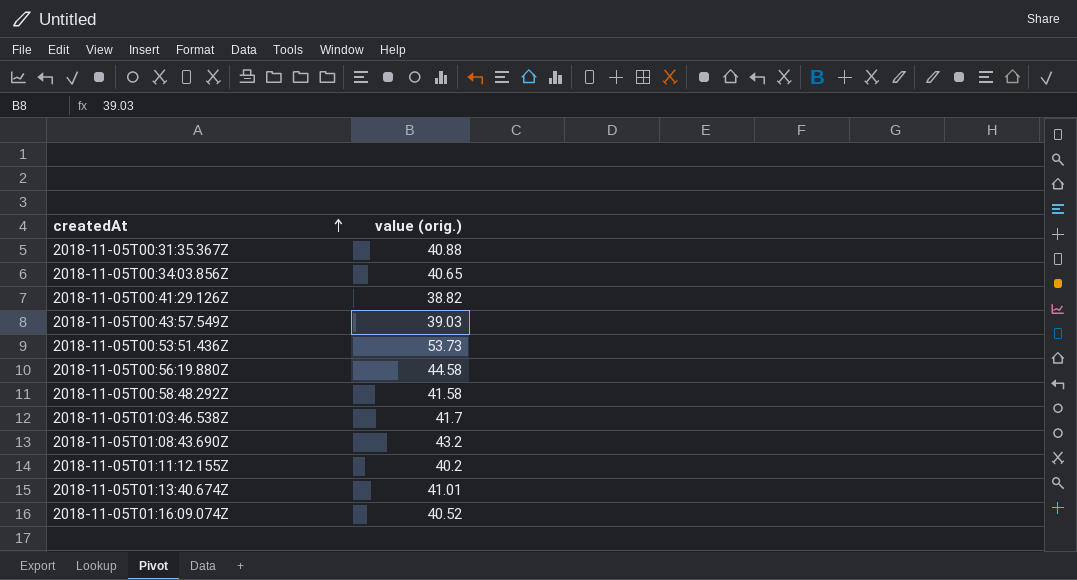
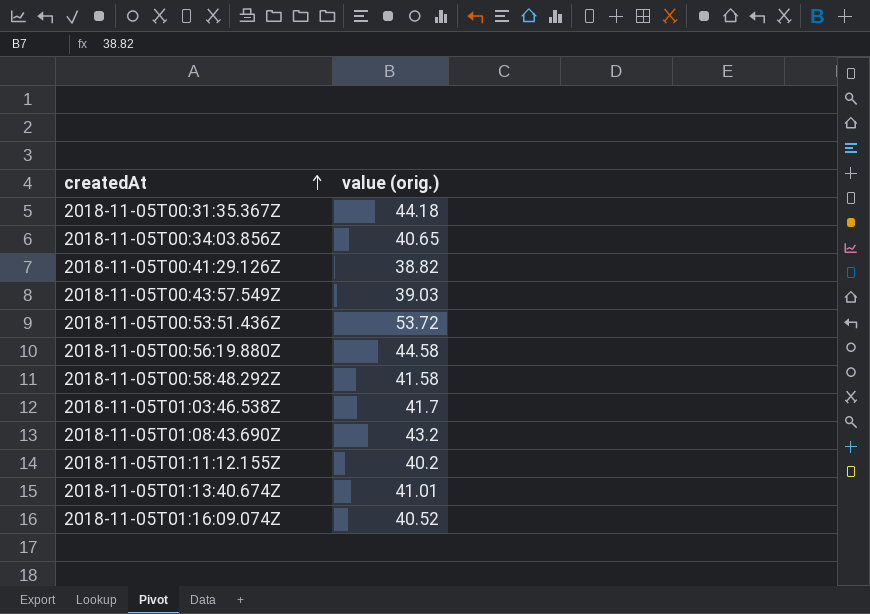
2018-11-05T00:31:35.367Z | value (orig.): 40.88 -> 44.18
2018-11-05T00:53:51.436Z | value (orig.): 53.73 -> 53.72

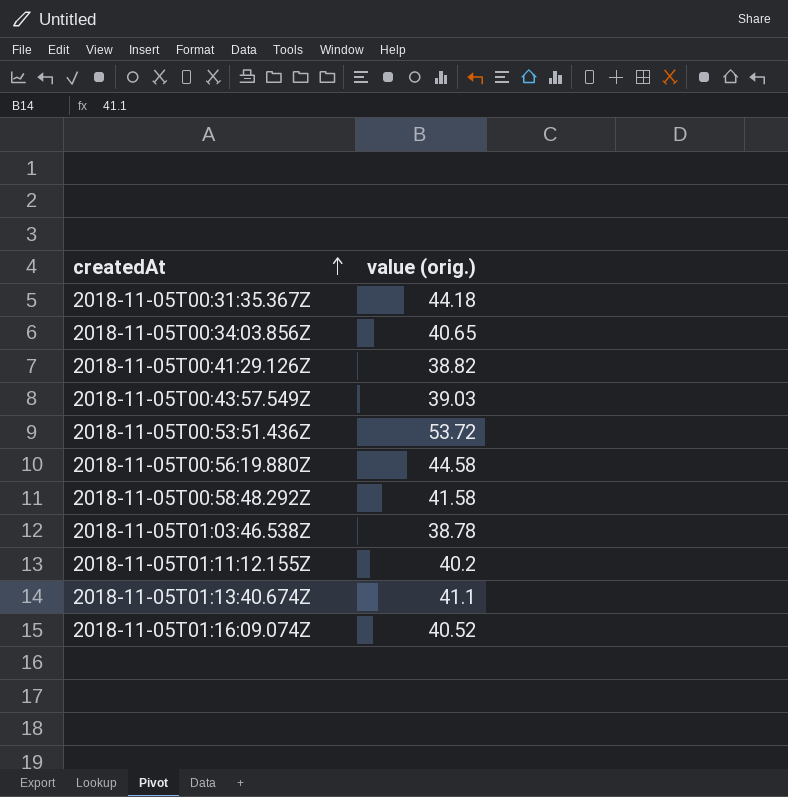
row 2018-11-05T01:08:43.690Z: 43.2 -> none
2018-11-05T01:03:46.538Z | value (orig.): 41.7 -> 38.78
2018-11-05T01:13:40.674Z | value (orig.): 41.01 -> 41.1

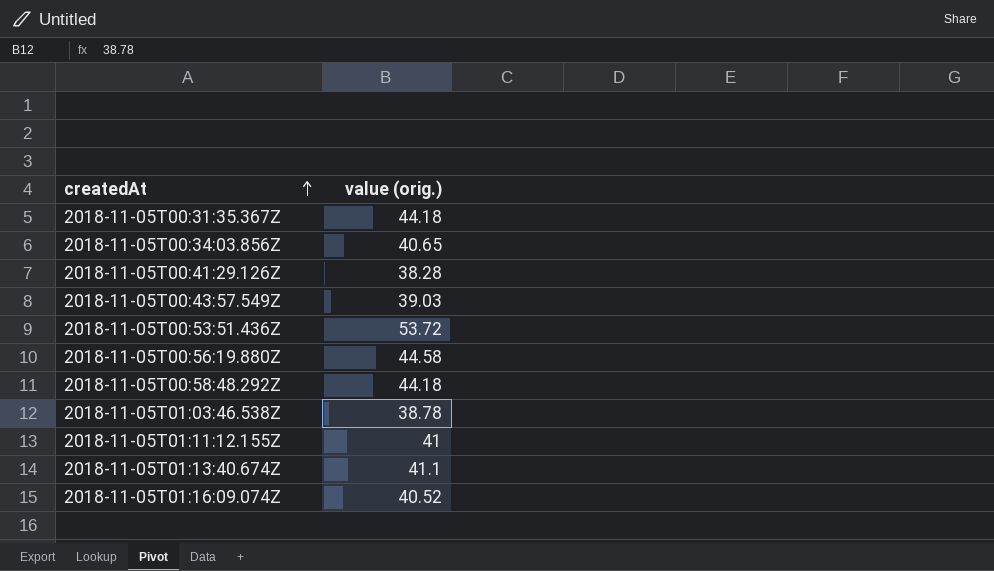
2018-11-05T00:41:29.126Z | value (orig.): 38.82 -> 38.28
2018-11-05T00:58:48.292Z | value (orig.): 41.58 -> 44.18
2018-11-05T01:11:12.155Z | value (orig.): 40.2 -> 41

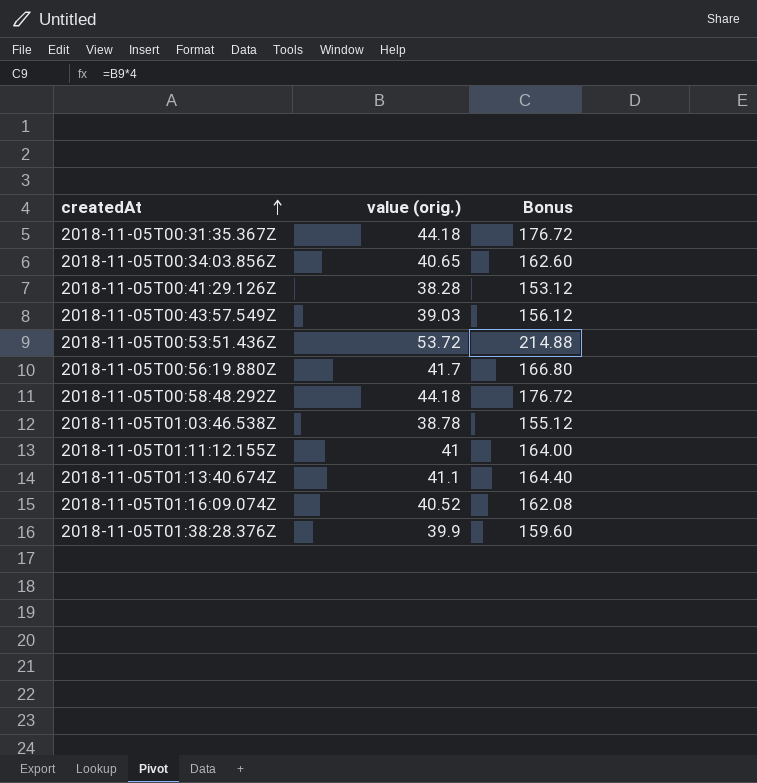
column Bonus | formula: none -> [value (orig.)] * 4
2018-11-05T00:56:19.880Z | value (orig.): 44.58 -> 41.7
row 2018-11-05T01:38:28.376Z: none -> 39.9 | 159.60

